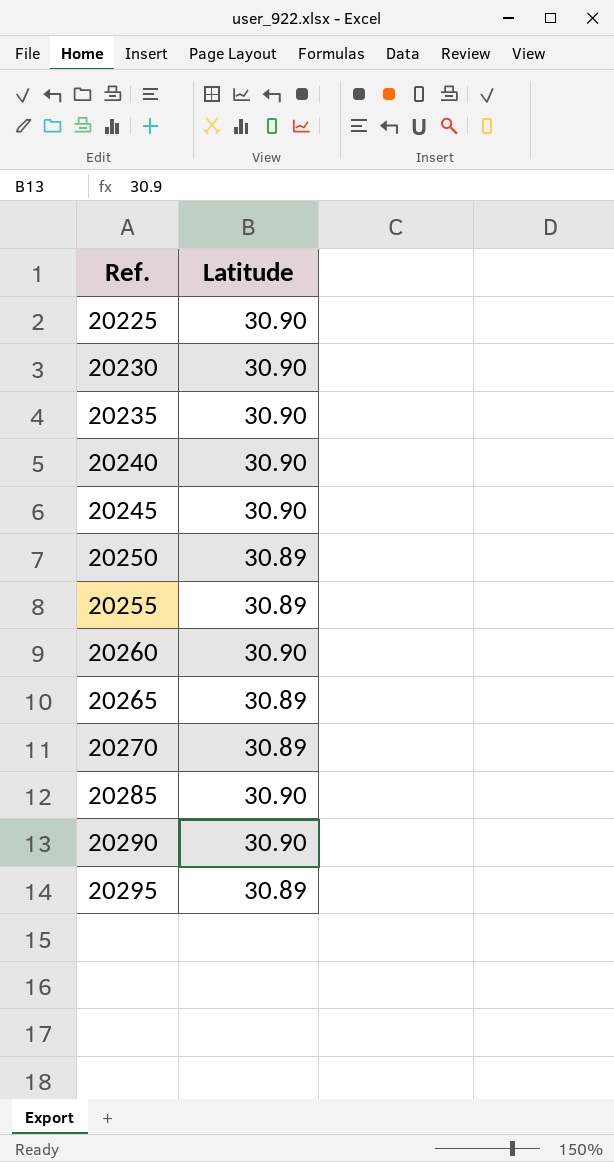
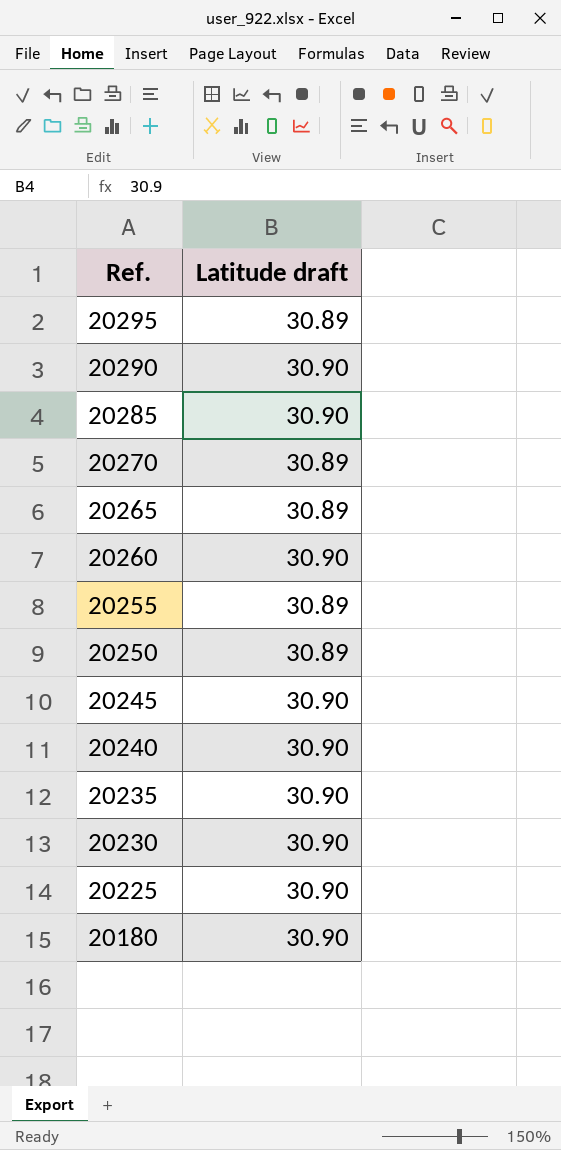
row order: Ref. ascending -> Ref. descending
column name: Latitude -> Latitude draft
row 20180: none -> 30.90

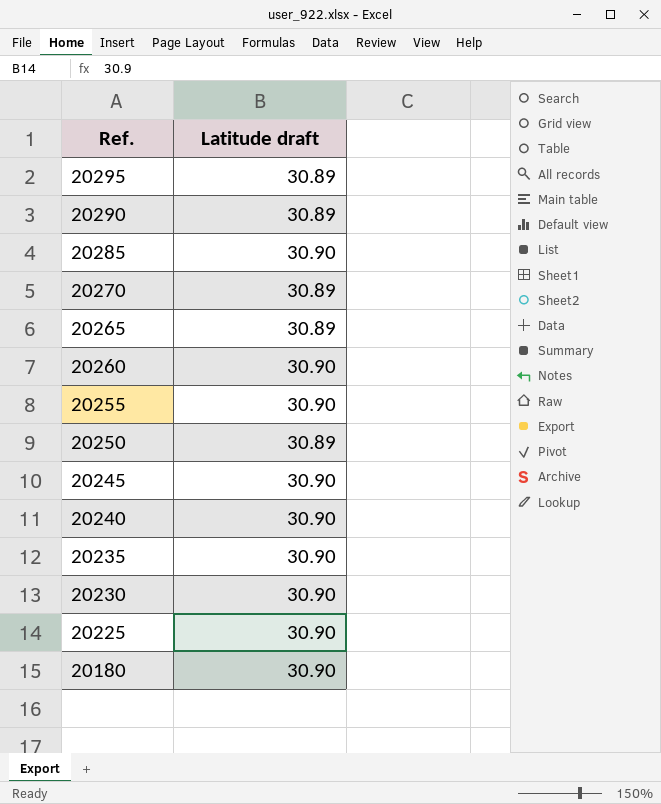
20290 | Latitude draft: 30.90 -> 30.89
20255 | Latitude draft: 30.89 -> 30.90

